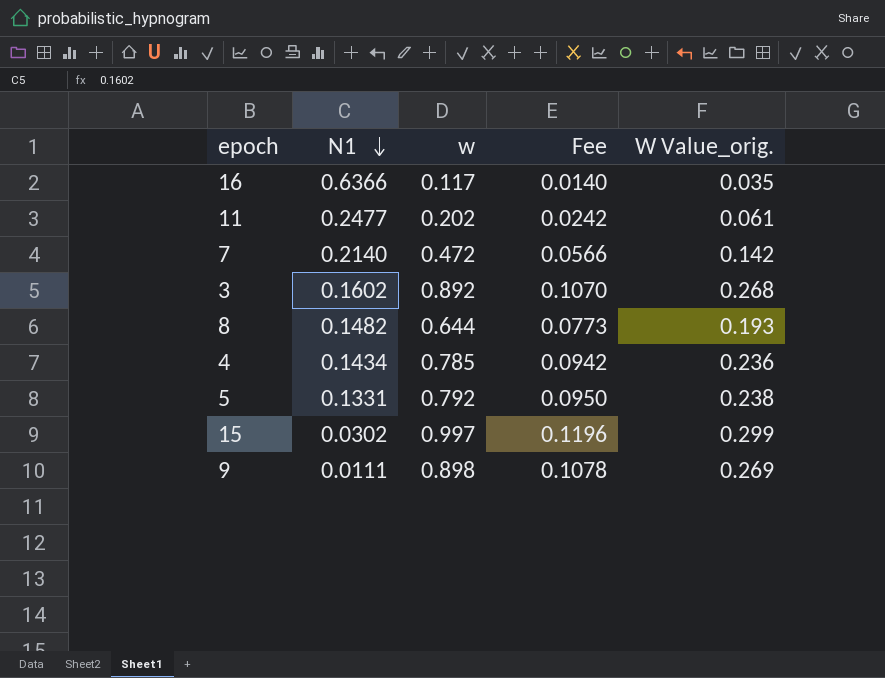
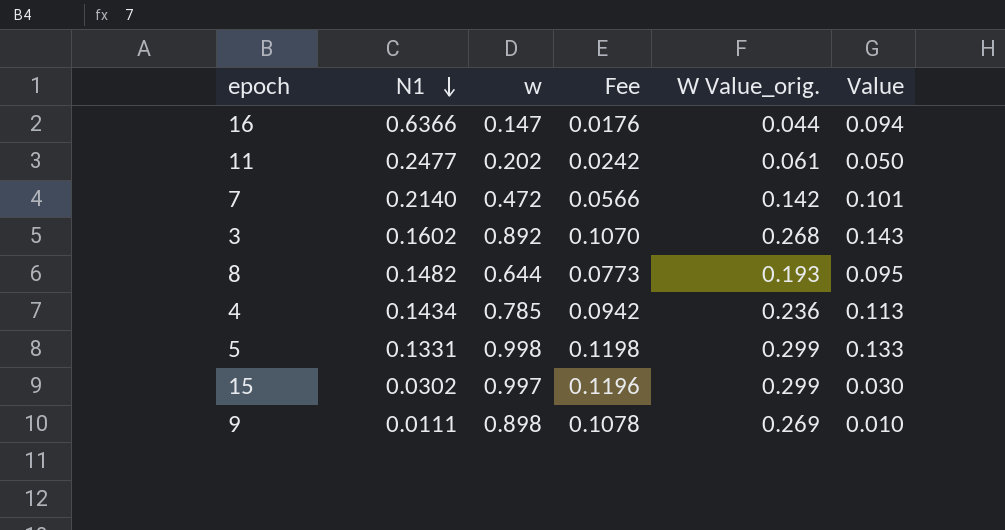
column Value | formula: none -> [N1] * [w]
16 | w: 0.117 -> 0.147
16 | Fee: 0.0140 -> 0.0176
16 | W Value_orig.: 0.035 -> 0.044
5 | w: 0.792 -> 0.998
5 | Fee: 0.0950 -> 0.1198
5 | W Value_orig.: 0.238 -> 0.299

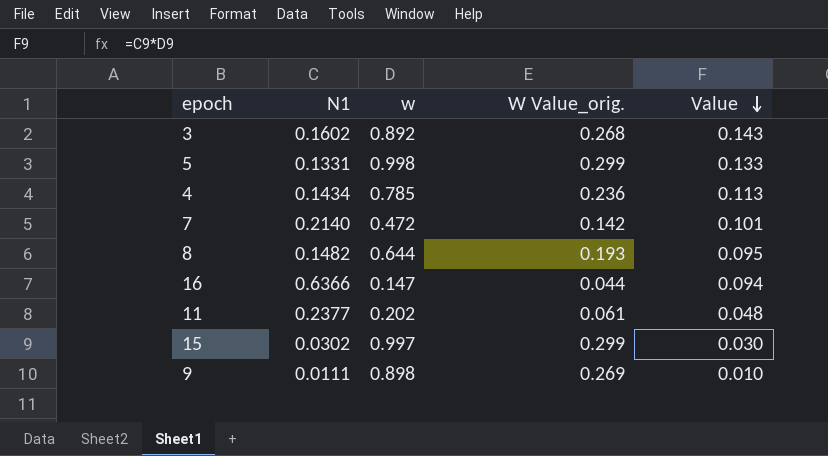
row order: N1 descending -> Value descending
column Fee | formula: [w] * 0.12 -> none
11 | N1: 0.2477 -> 0.2377
11 | Value: 0.050 -> 0.048

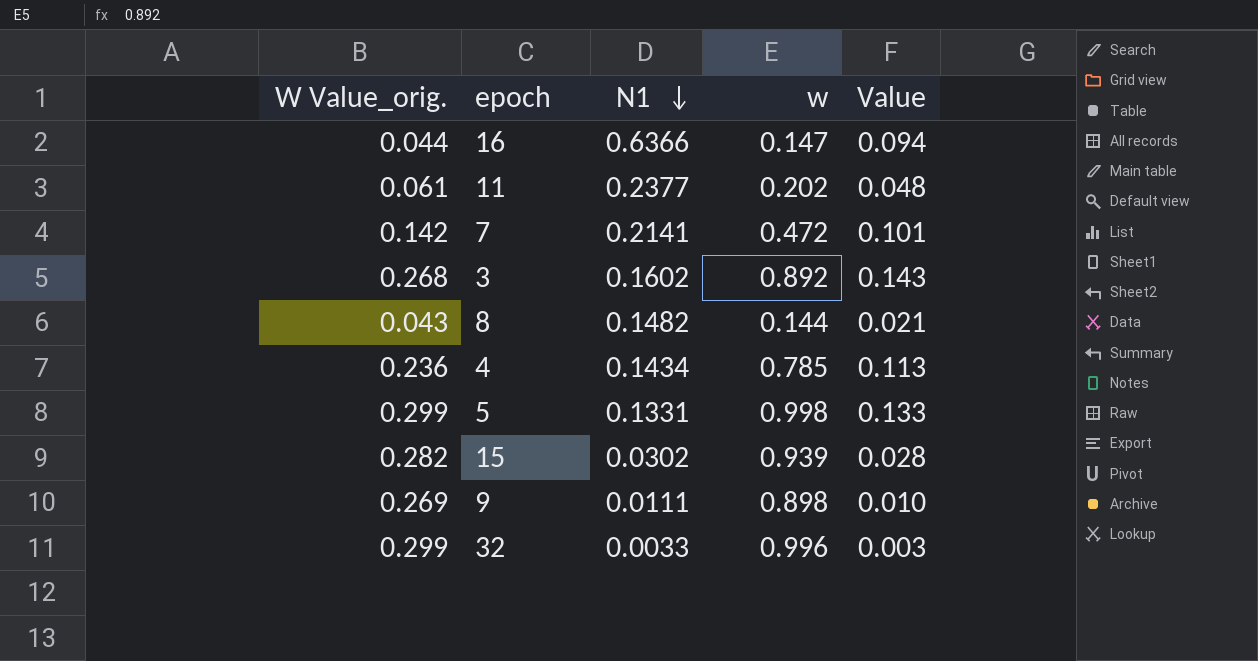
row order: Value descending -> N1 descending
column W Value_orig. | position: 4 -> 1
7 | N1: 0.2140 -> 0.2141
8 | W Value_orig.: 0.193 -> 0.043
8 | w: 0.644 -> 0.144
8 | Value: 0.095 -> 0.021
15 | W Value_orig.: 0.299 -> 0.282
15 | w: 0.997 -> 0.939
15 | Value: 0.030 -> 0.028
row 32: none -> 0.299 | 0.0033 | 0.996 | 0.003

